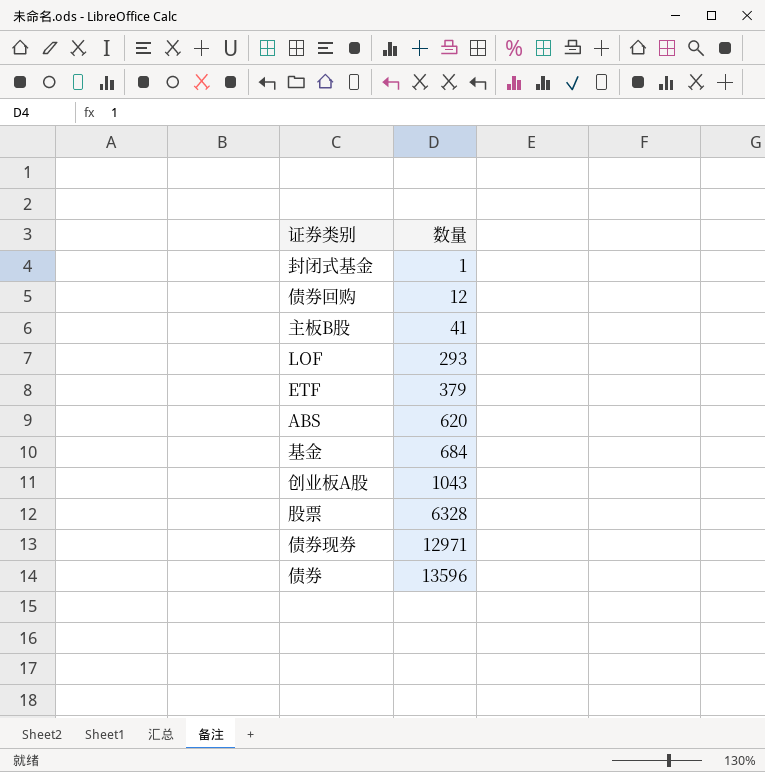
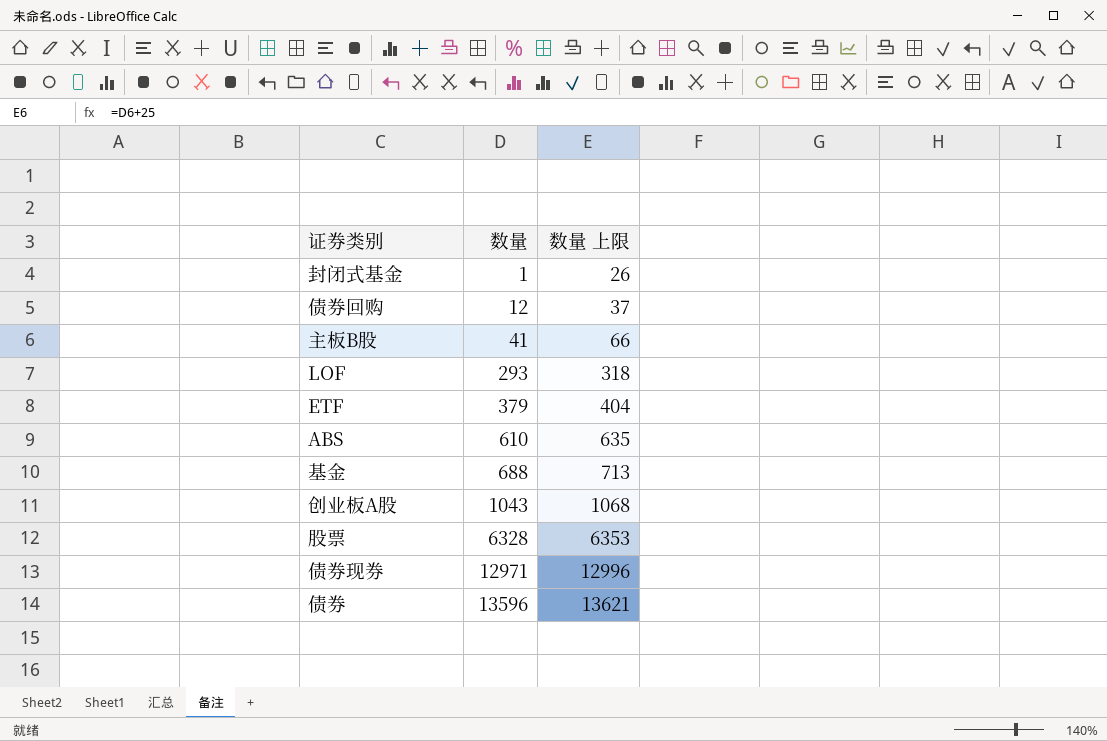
column 数量 上限 | formula: none -> [数量] + 25
ABS | 数量: 620 -> 610
基金 | 数量: 684 -> 688

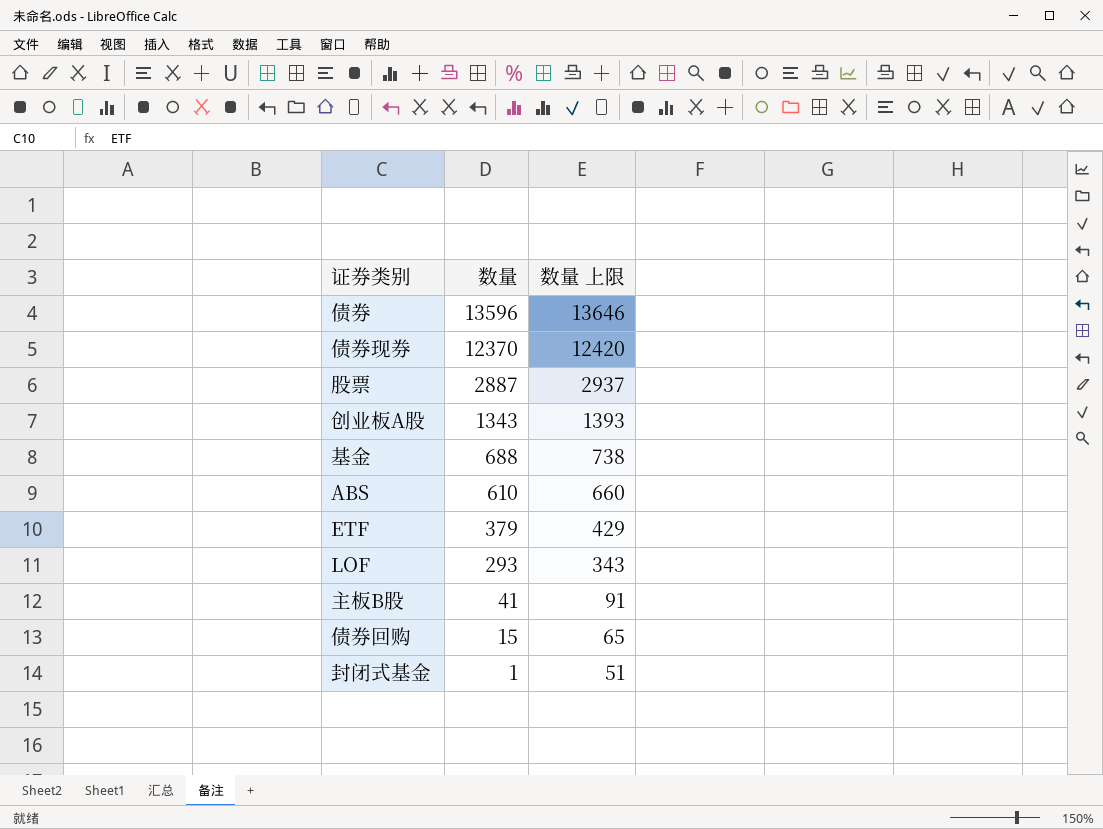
row order: 数量 ascending -> 数量 descending
column 数量 上限 | formula: [数量] + 25 -> [数量] + 50
债券现券 | 数量: 12971 -> 12370
股票 | 数量: 6328 -> 2887
创业板A股 | 数量: 1043 -> 1343
债券回购 | 数量: 12 -> 15

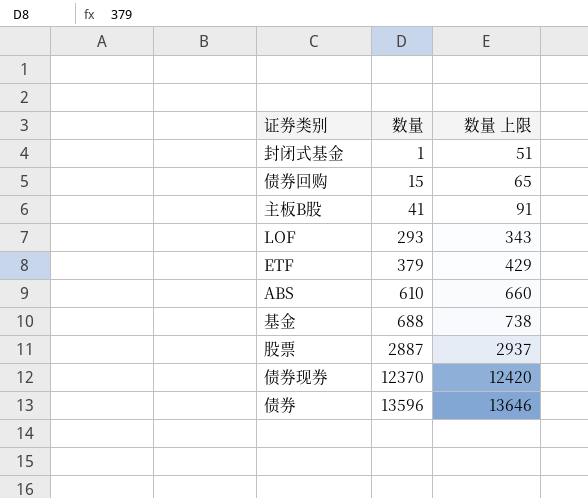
row order: 数量 descending -> 数量 ascending
row 创业板A股: 1343 | 1393 -> none

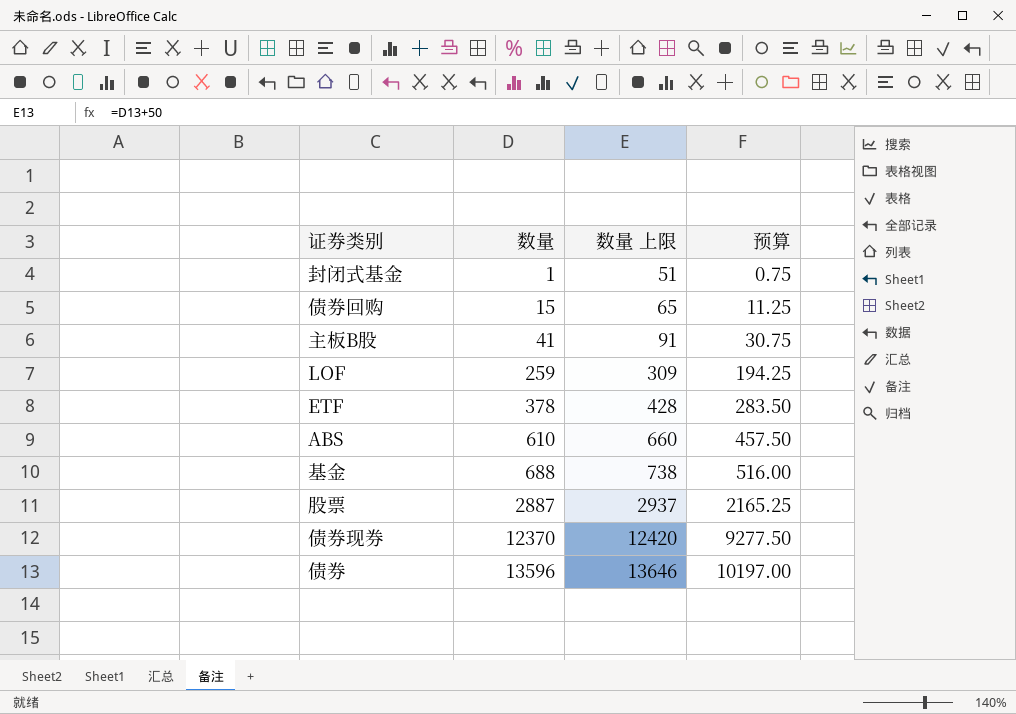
column 预算 | formula: none -> [数量] * 0.75
LOF | 数量: 293 -> 259
LOF | 数量 上限: 343 -> 309
ETF | 数量: 379 -> 378
ETF | 数量 上限: 429 -> 428

